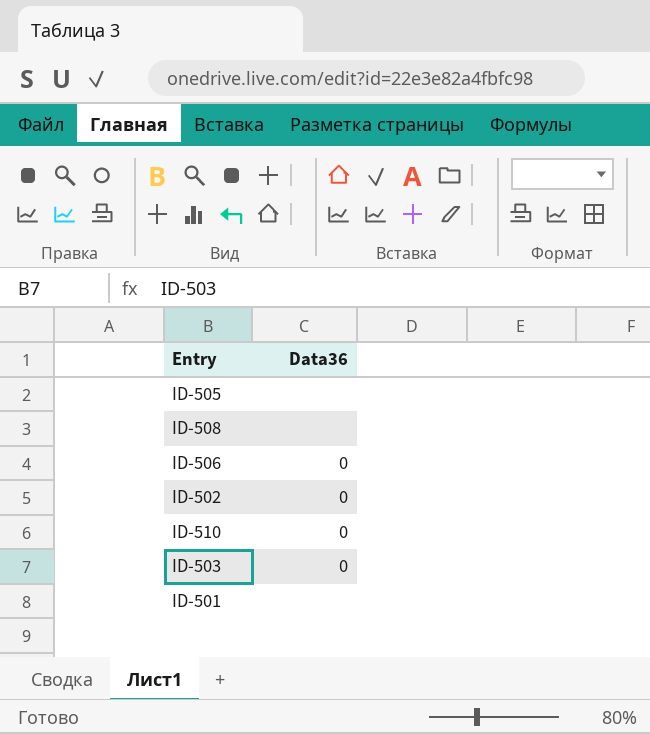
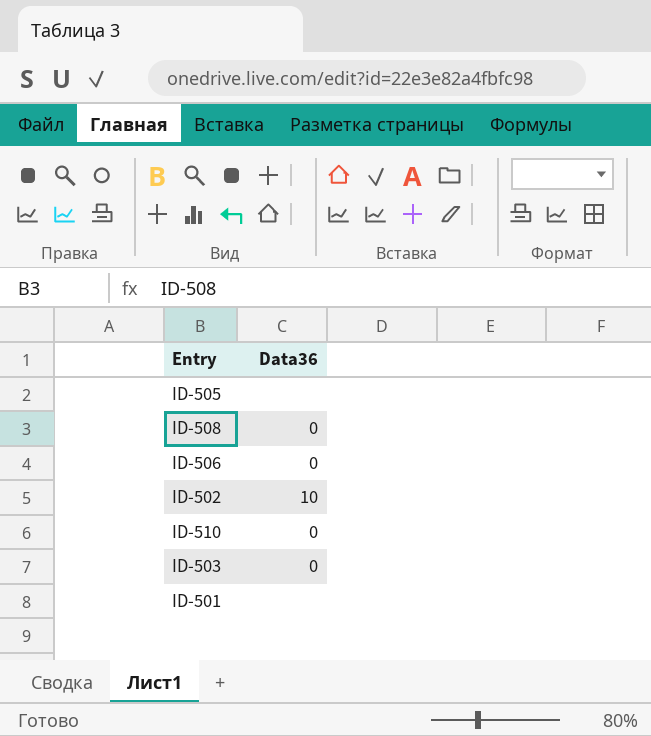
ID-508 | Data36: none -> 0
ID-502 | Data36: 0 -> 10

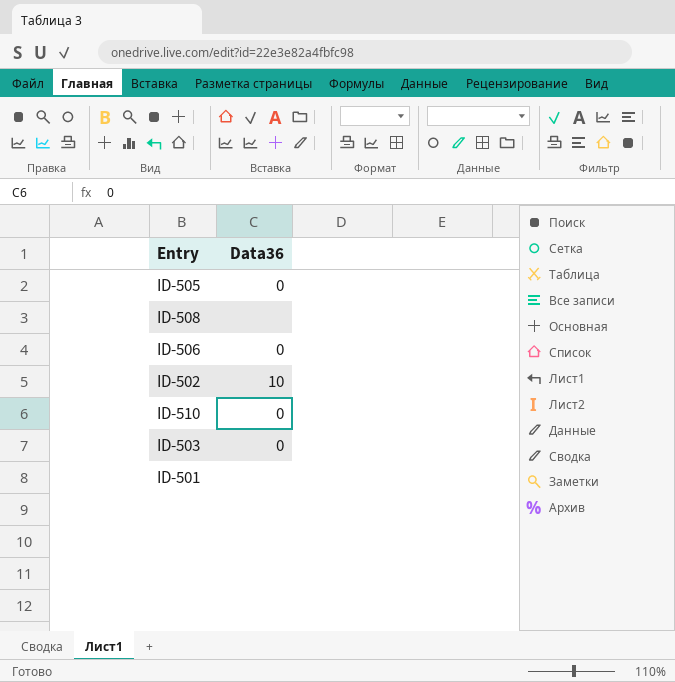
ID-505 | Data36: none -> 0
ID-508 | Data36: 0 -> none

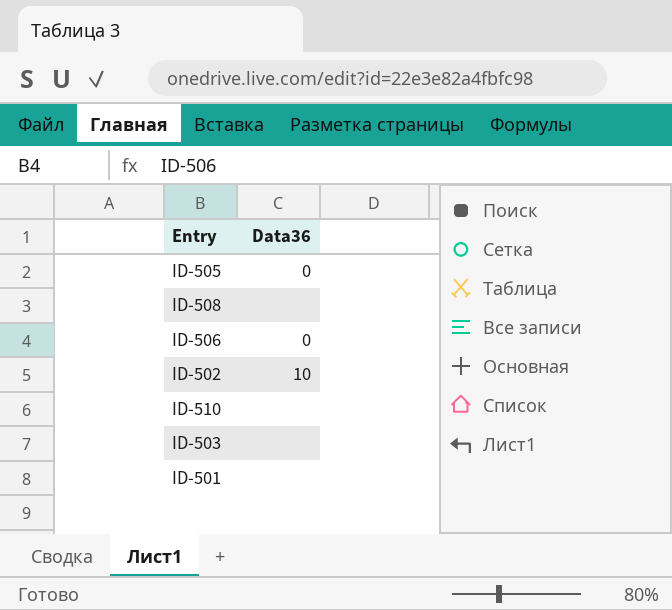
ID-510 | Data36: 0 -> none
ID-503 | Data36: 0 -> none

